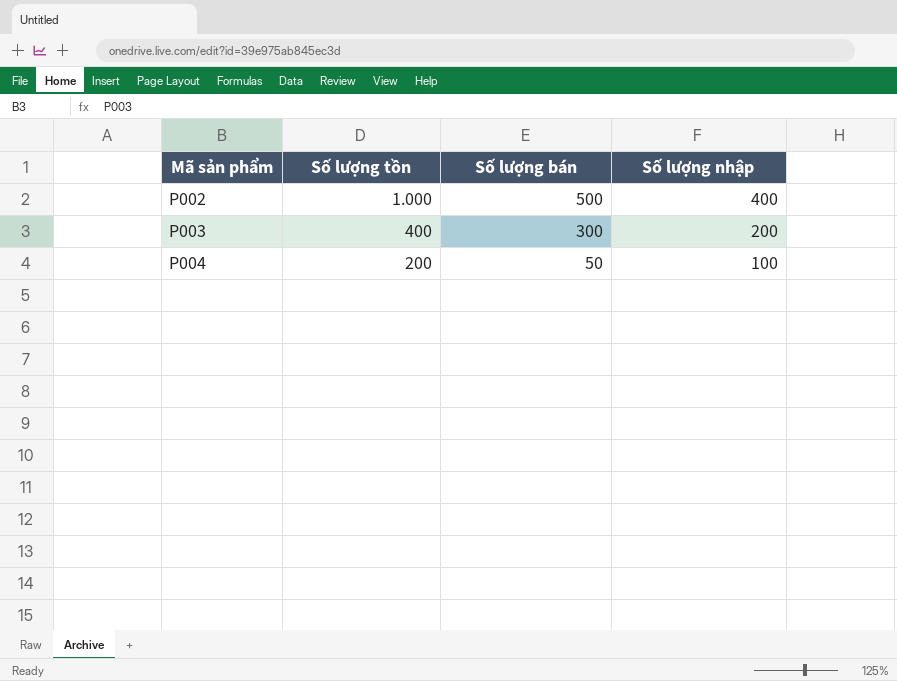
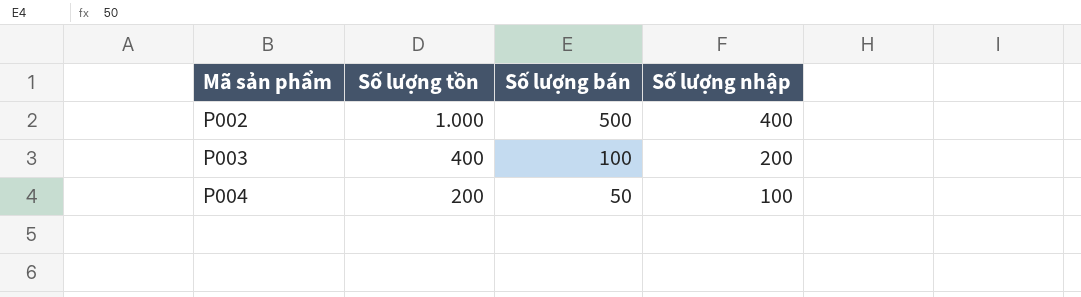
P003 | Số lượng bán: 300 -> 100

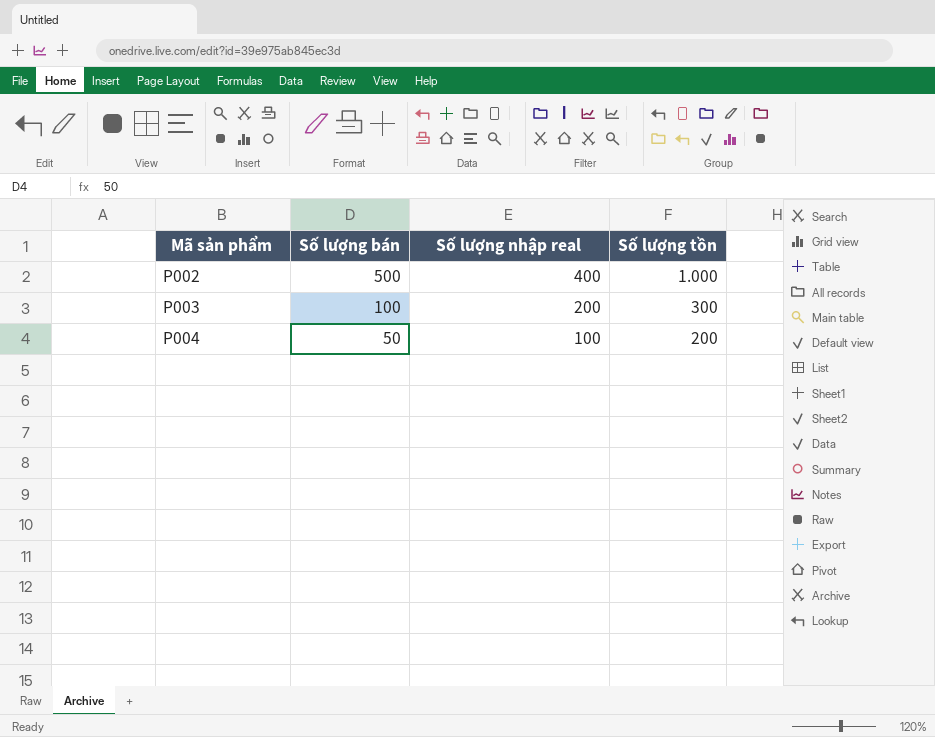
column name: Số lượng nhập -> Số lượng nhập real
column Số lượng tồn | position: 2 -> 4
P003 | Số lượng tồn: 400 -> 300

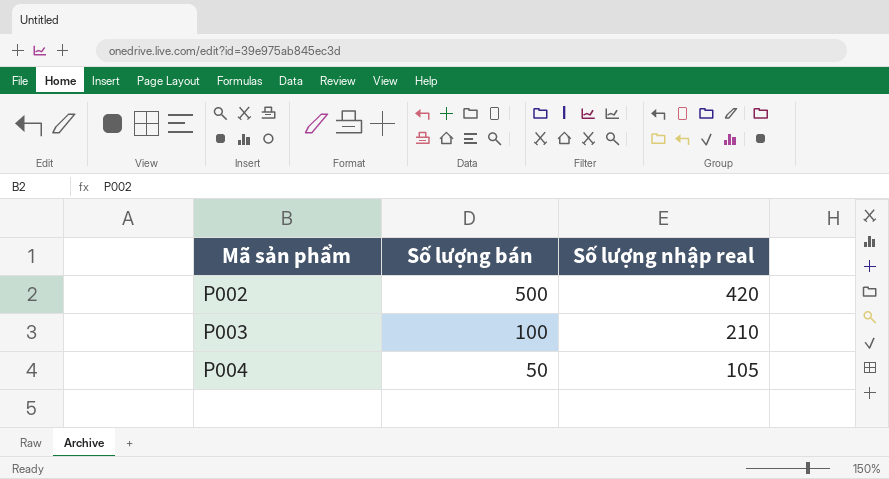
column Số lượng tồn | position: 4 -> none
P002 | Số lượng nhập real: 400 -> 420
P003 | Số lượng nhập real: 200 -> 210
P004 | Số lượng nhập real: 100 -> 105

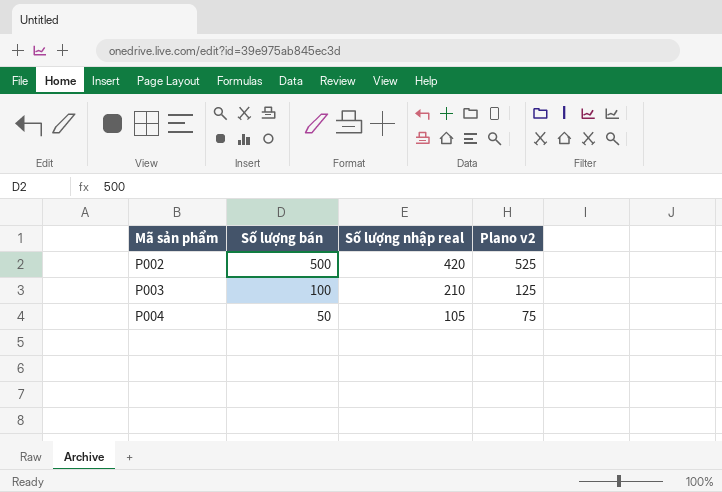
column Plano v2 | formula: none -> [Số lượng bán] + 25

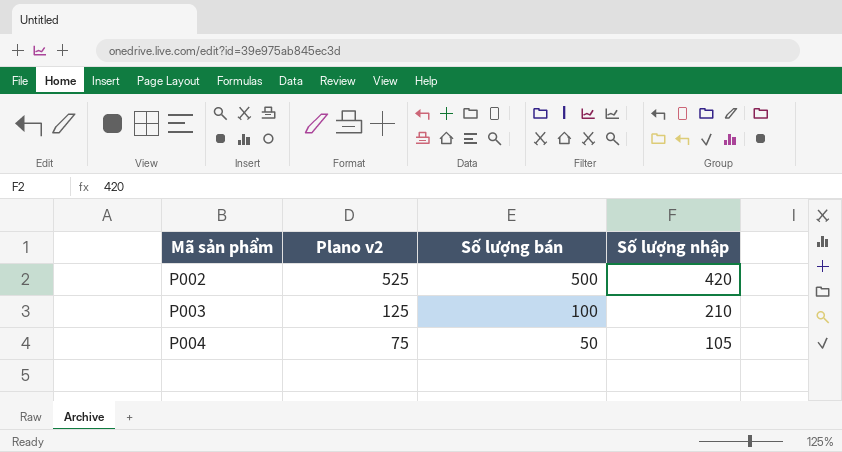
column Plano v2 | position: 4 -> 2
column name: Số lượng nhập real -> Số lượng nhập

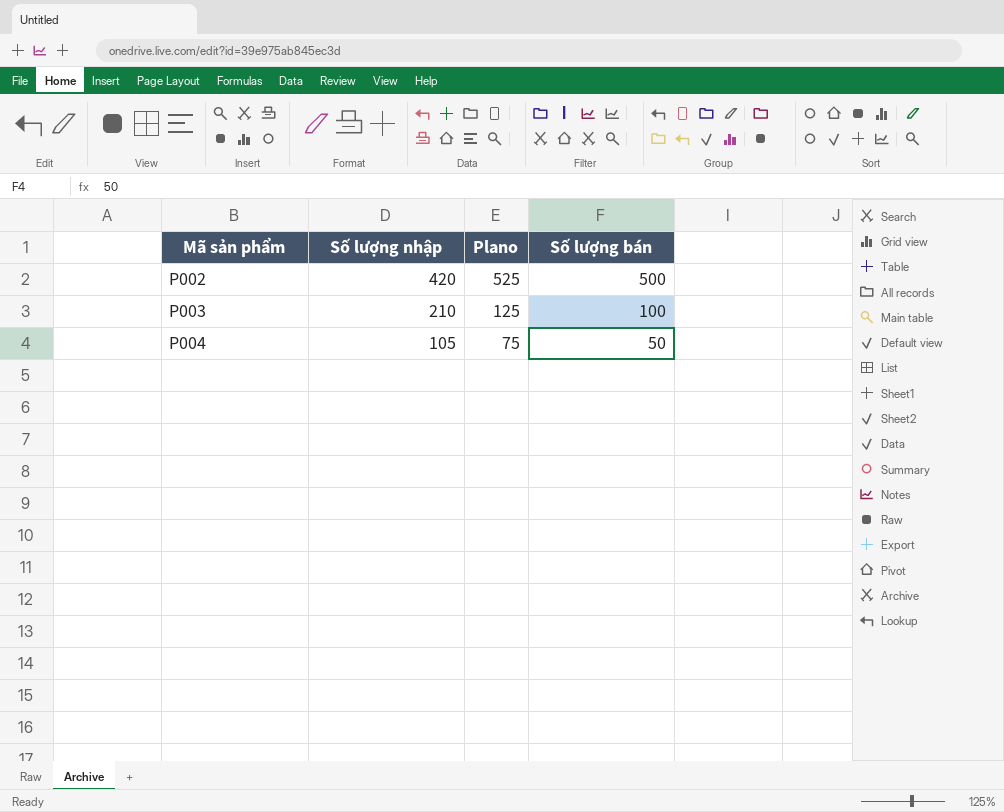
column Số lượng nhập | position: 4 -> 2
column name: Plano v2 -> Plano

